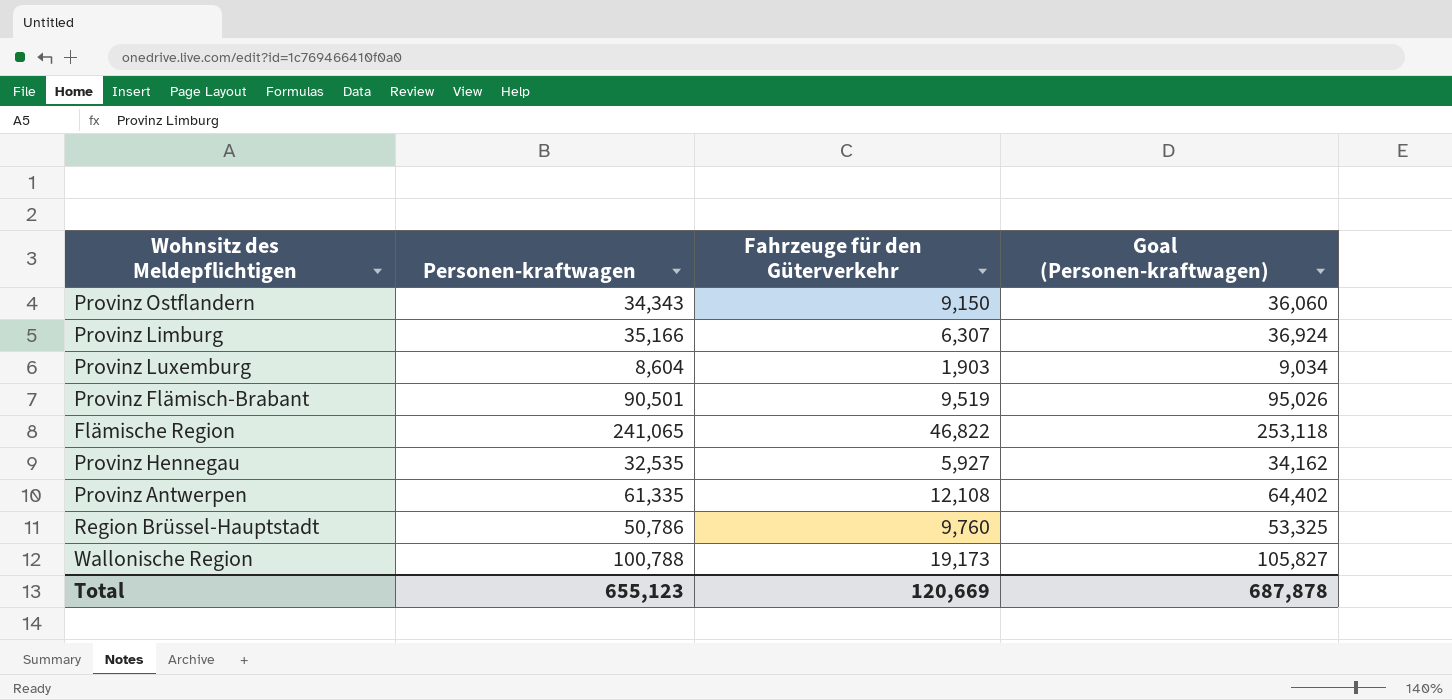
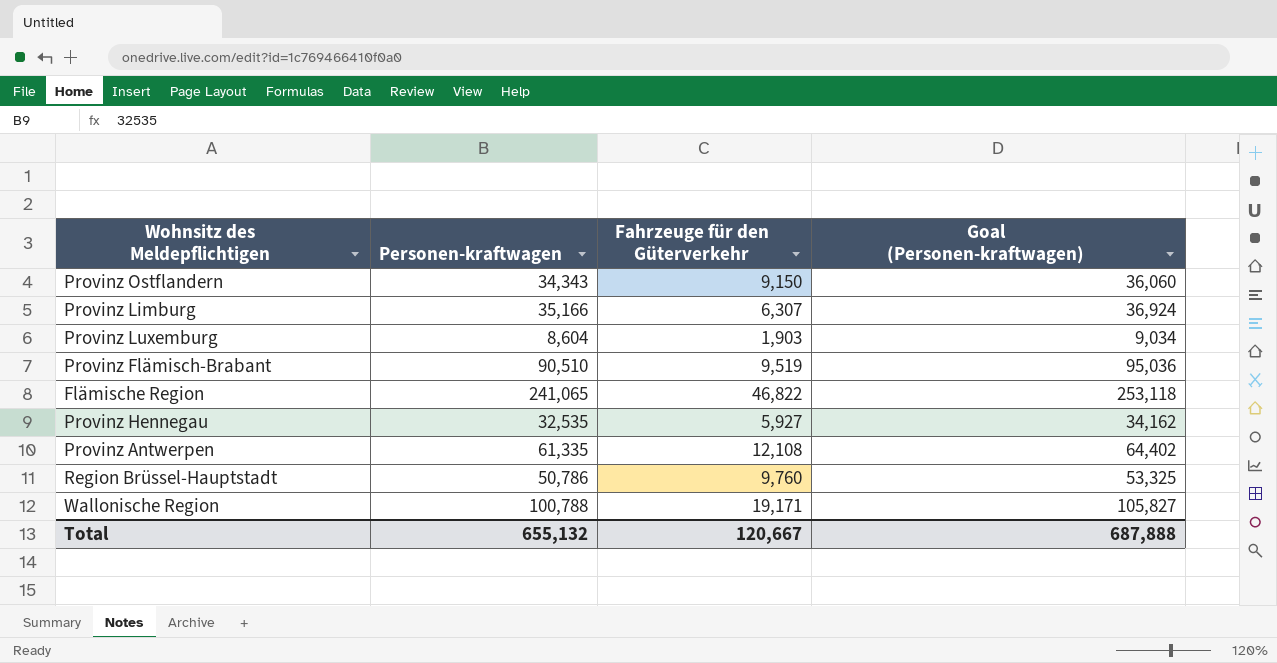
Provinz Flämisch-Brabant | Personen-kraftwagen: 90,501 -> 90,510
Provinz Flämisch-Brabant | Goal (Personen-kraftwagen): 95,026 -> 95,036
Wallonische Region | Fahrzeuge für den Güterverkehr: 19,173 -> 19,171
Total | Personen-kraftwagen: 655,123 -> 655,132
Total | Fahrzeuge für den Güterverkehr: 120,669 -> 120,667
Total | Goal (Personen-kraftwagen): 687,878 -> 687,888

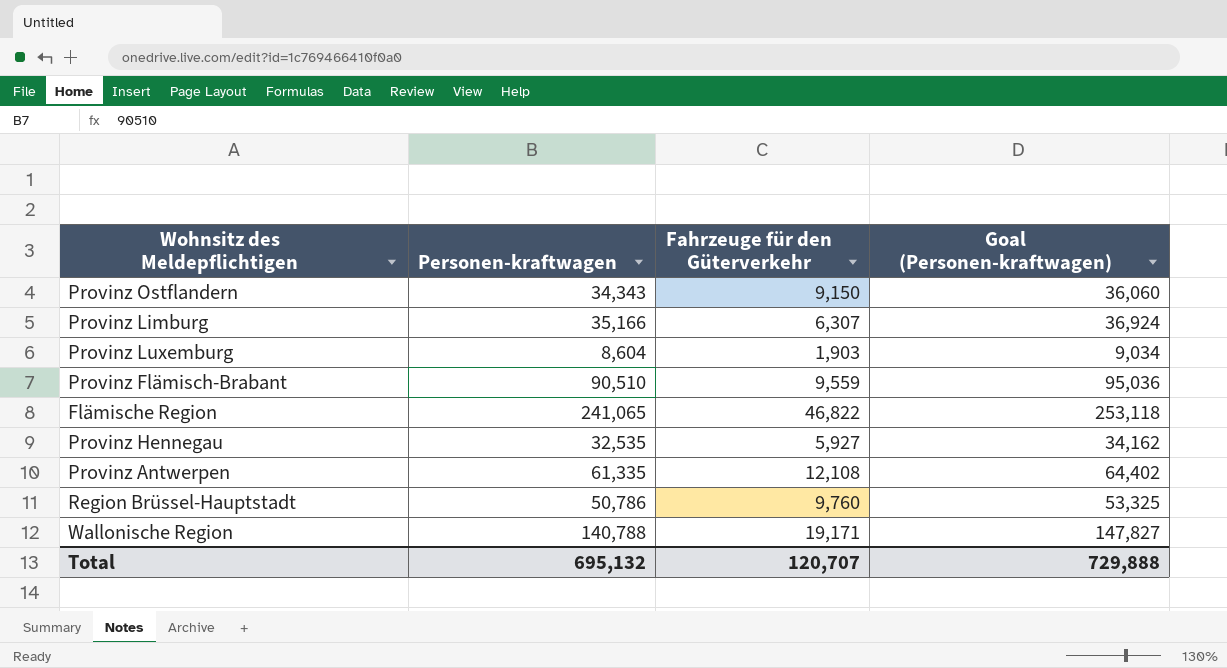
Provinz Flämisch-Brabant | Fahrzeuge für den Güterverkehr: 9,519 -> 9,559
Wallonische Region | Personen-kraftwagen: 100,788 -> 140,788
Wallonische Region | Goal (Personen-kraftwagen): 105,827 -> 147,827
Total | Personen-kraftwagen: 655,132 -> 695,132
Total | Fahrzeuge für den Güterverkehr: 120,667 -> 120,707
Total | Goal (Personen-kraftwagen): 687,888 -> 729,888

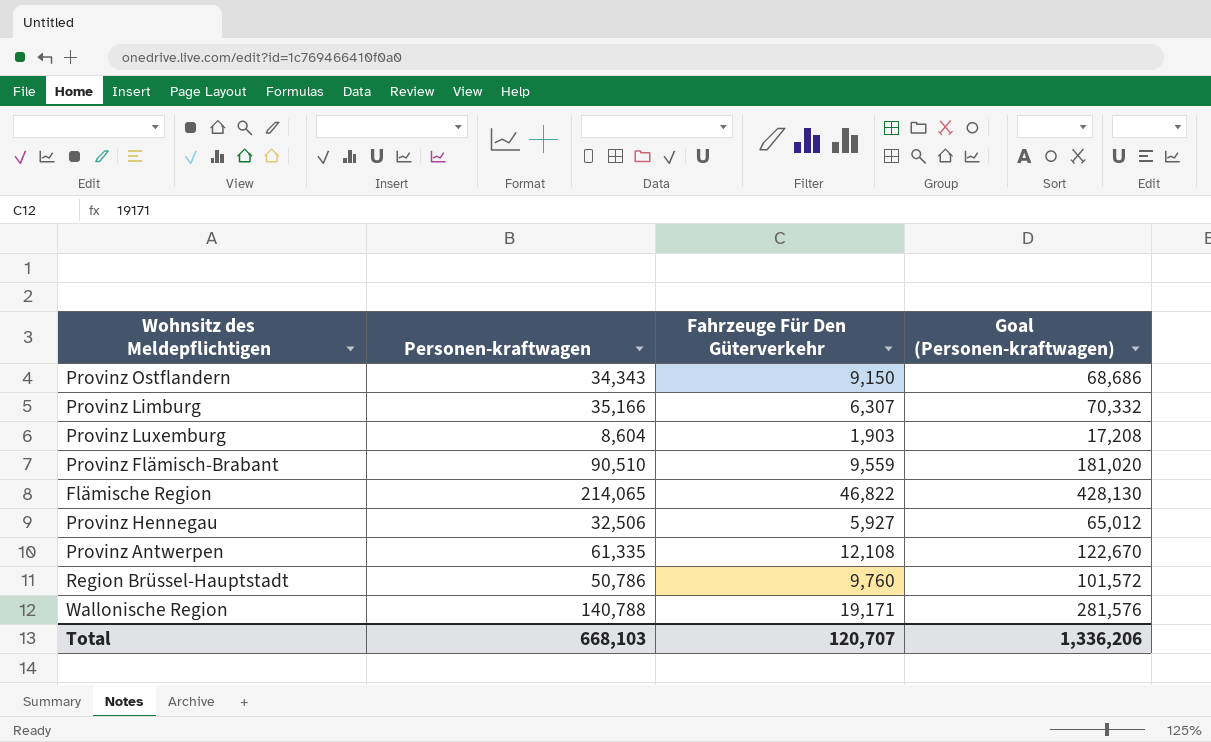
column name: Fahrzeuge für den Güterverkehr -> Fahrzeuge Für Den Güterverkehr
column Goal (Personen-kraftwagen) | formula: [Personen-kraftwagen] * 1.05 -> [Personen-kraftwagen] * 2
Flämische Region | Personen-kraftwagen: 241,065 -> 214,065
Provinz Hennegau | Personen-kraftwagen: 32,535 -> 32,506
Total | Personen-kraftwagen: 695,132 -> 668,103
Total | Goal (Personen-kraftwagen): 729,888 -> 1,336,206

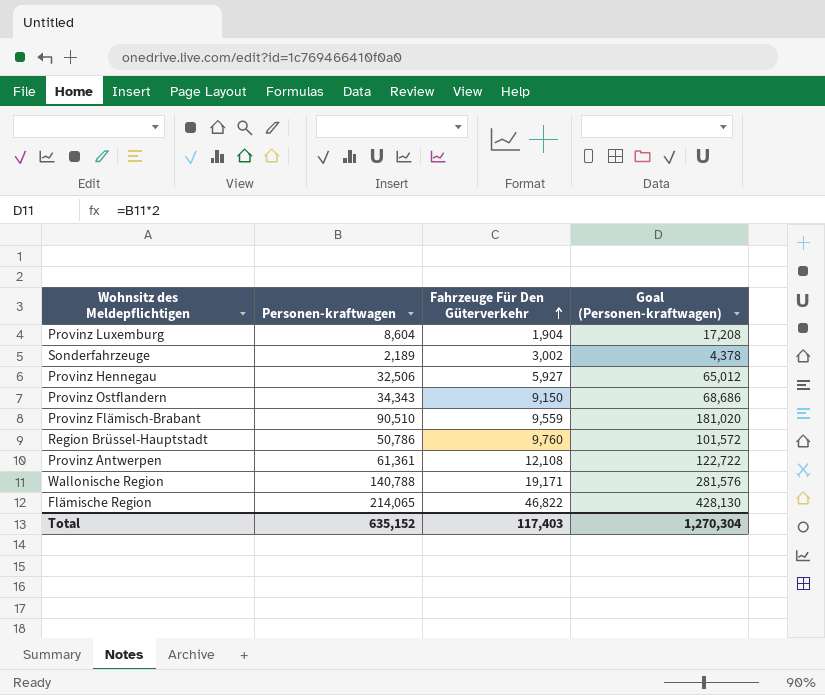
row order: none -> Fahrzeuge Für Den Güterverkehr ascending
row Provinz Limburg: 35,166 | 6,307 | 70,332 -> none
Provinz Luxemburg | Fahrzeuge Für Den Güterverkehr: 1,903 -> 1,904
row Sonderfahrzeuge: none -> 2,189 | 3,002 | 4,378
Provinz Antwerpen | Personen-kraftwagen: 61,335 -> 61,361
Provinz Antwerpen | Goal (Personen-kraftwagen): 122,670 -> 122,722
Total | Personen-kraftwagen: 668,103 -> 635,152
Total | Fahrzeuge Für Den Güterverkehr: 120,707 -> 117,403
Total | Goal (Personen-kraftwagen): 1,336,206 -> 1,270,304

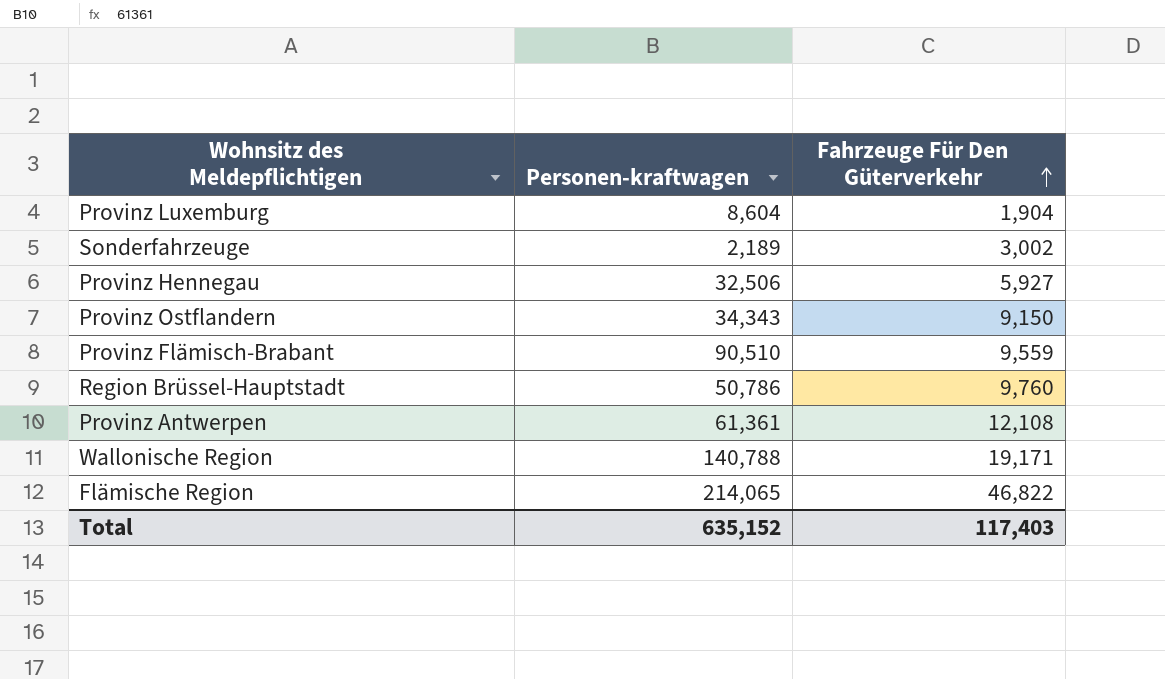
column Goal (Personen-kraftwagen) | formula: [Personen-kraftwagen] * 2 -> none

